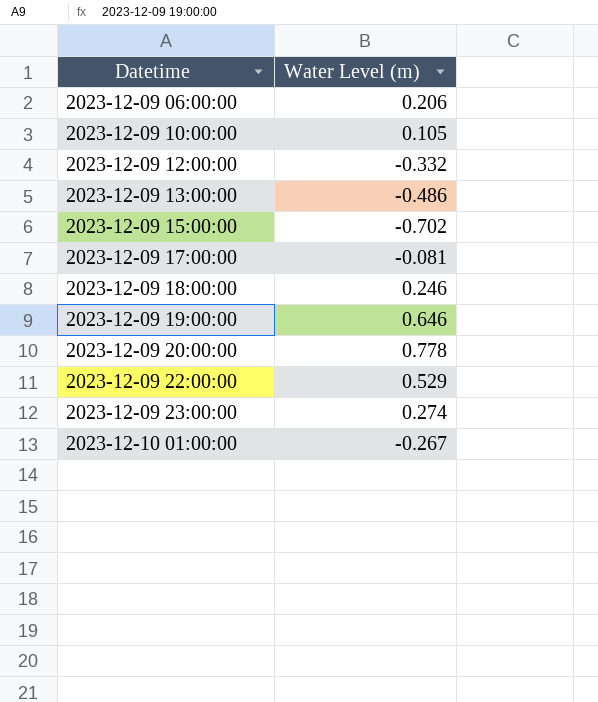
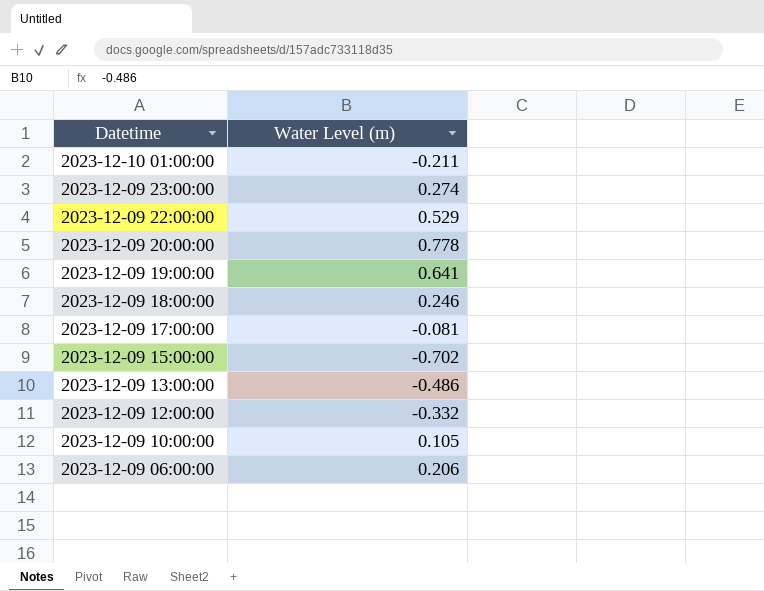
row order: Datetime ascending -> Datetime descending
2023-12-10 01:00:00 | Water Level (m): -0.267 -> -0.211
2023-12-09 19:00:00 | Water Level (m): 0.646 -> 0.641

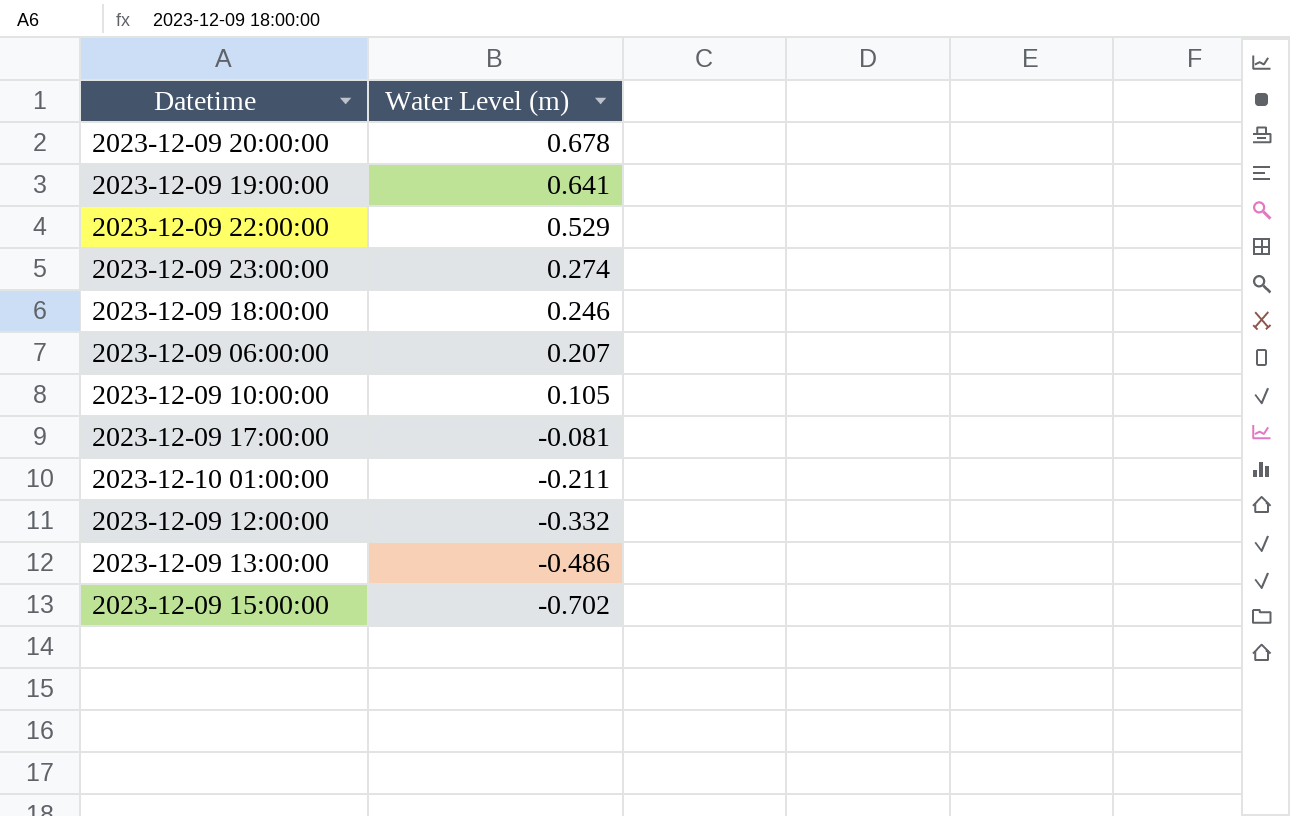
row order: Datetime descending -> Water Level (m) descending
2023-12-09 20:00:00 | Water Level (m): 0.778 -> 0.678
2023-12-09 06:00:00 | Water Level (m): 0.206 -> 0.207

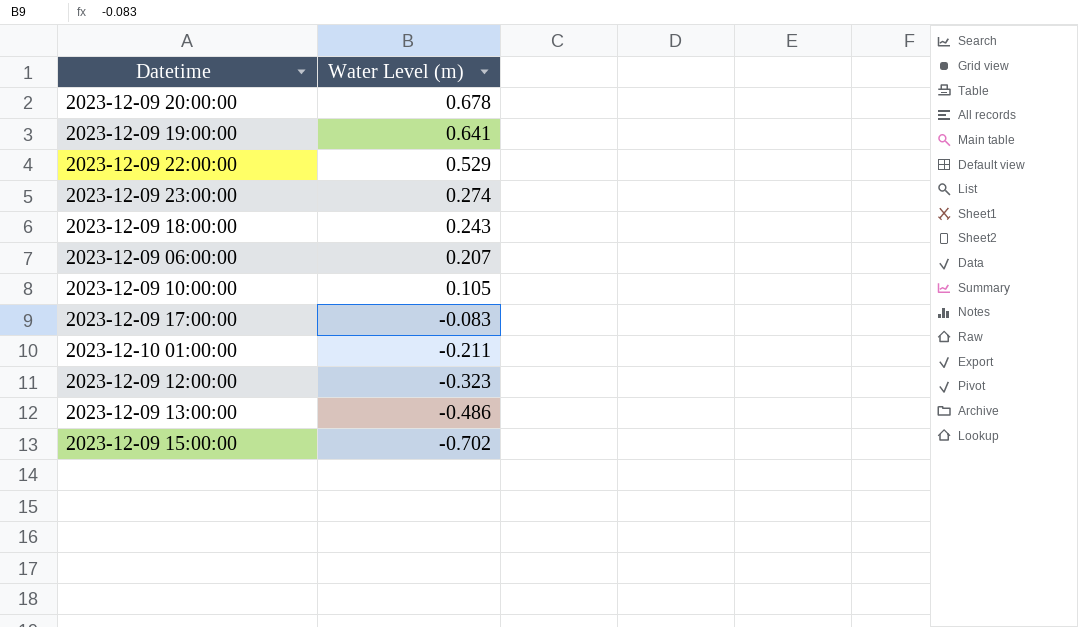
2023-12-09 18:00:00 | Water Level (m): 0.246 -> 0.243
2023-12-09 17:00:00 | Water Level (m): -0.081 -> -0.083
2023-12-09 12:00:00 | Water Level (m): -0.332 -> -0.323

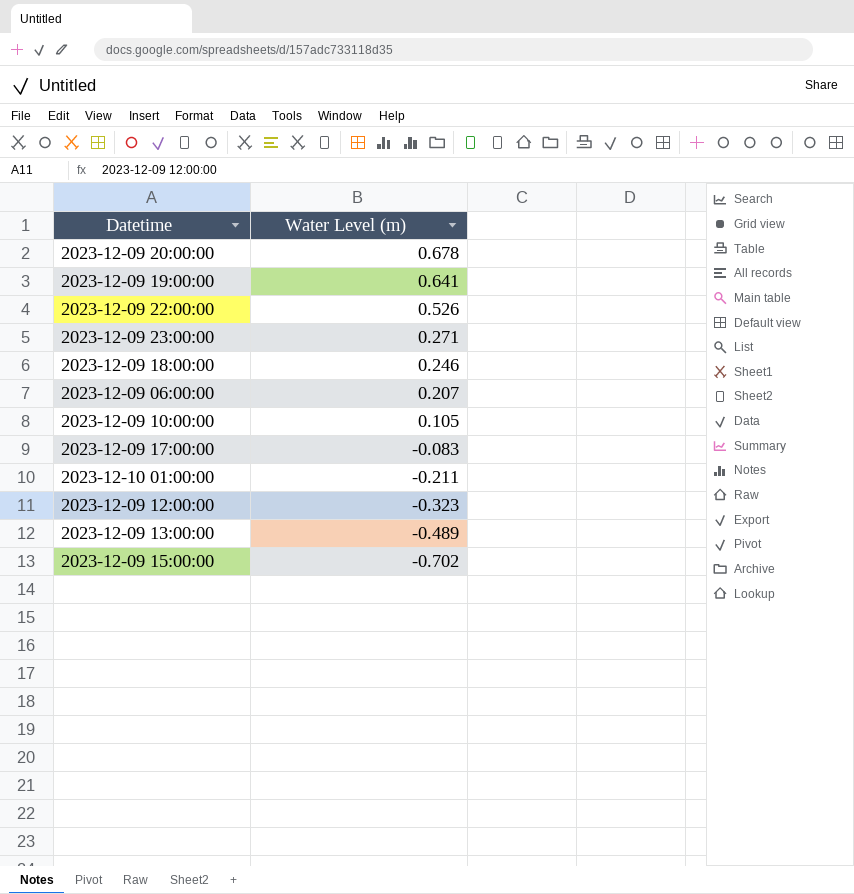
2023-12-09 22:00:00 | Water Level (m): 0.529 -> 0.526
2023-12-09 23:00:00 | Water Level (m): 0.274 -> 0.271
2023-12-09 18:00:00 | Water Level (m): 0.243 -> 0.246
2023-12-09 13:00:00 | Water Level (m): -0.486 -> -0.489

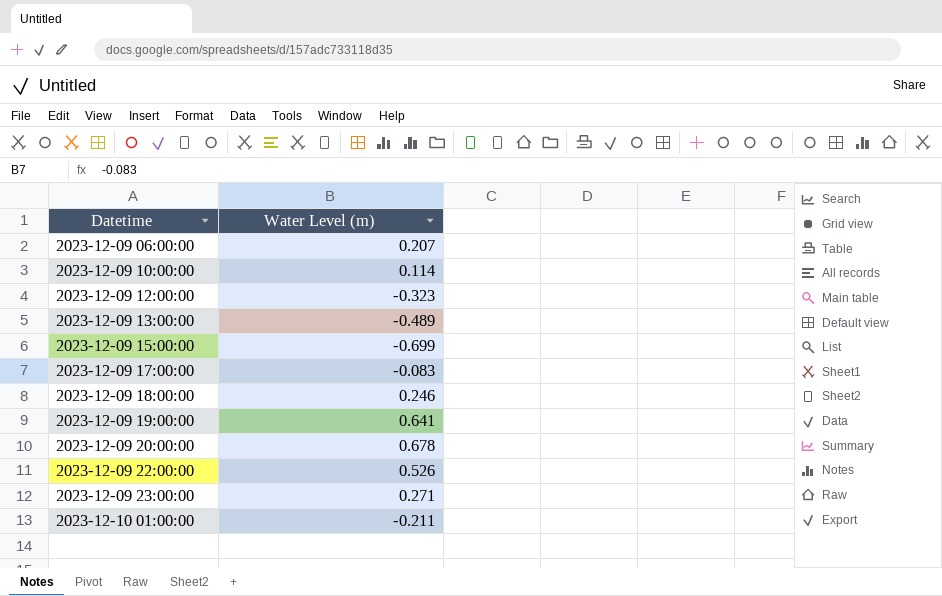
row order: Water Level (m) descending -> Datetime ascending
2023-12-09 10:00:00 | Water Level (m): 0.105 -> 0.114
2023-12-09 15:00:00 | Water Level (m): -0.702 -> -0.699

